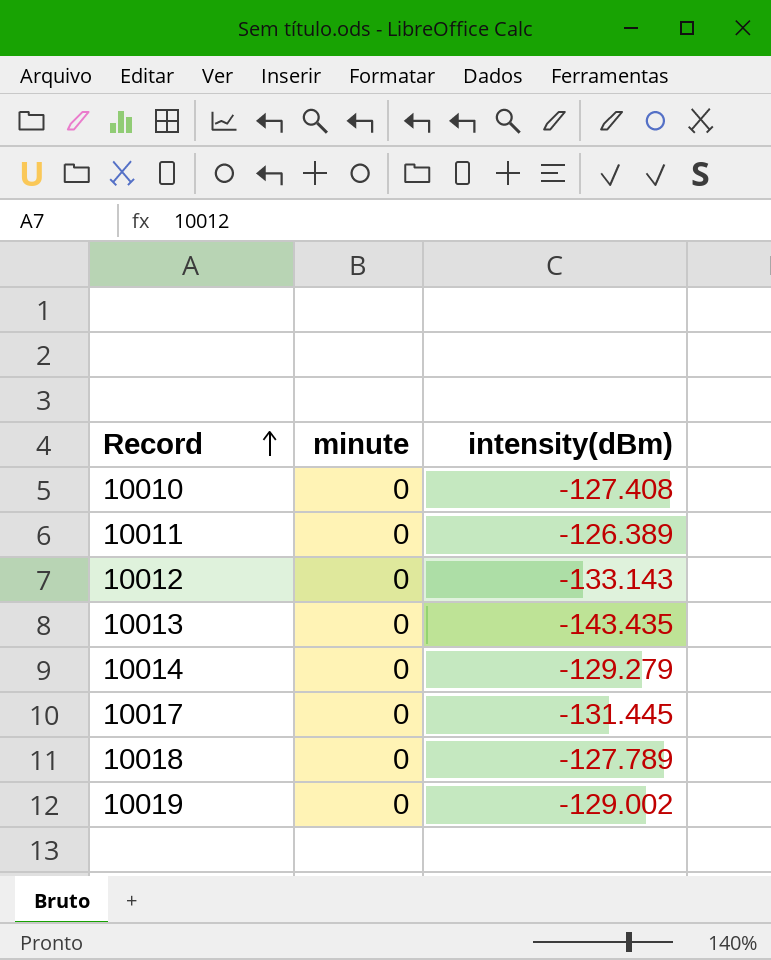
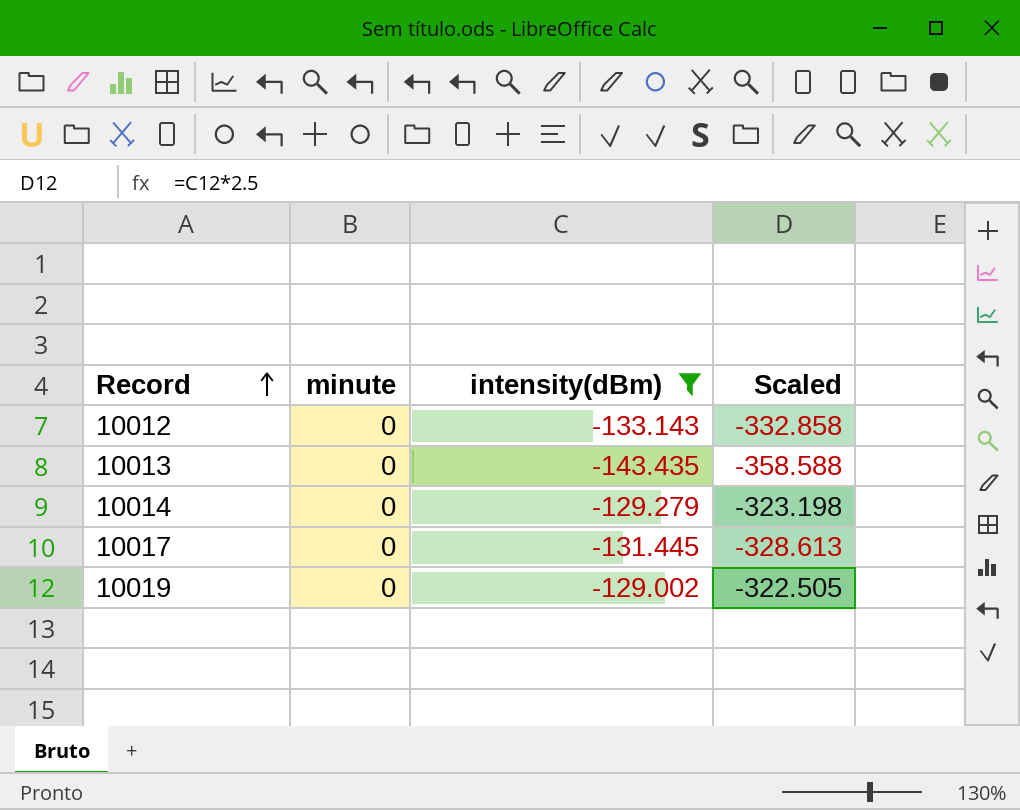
filter: none -> intensity(dBm) <= -129.002
column Scaled | formula: none -> [intensity(dBm)] * 2.5

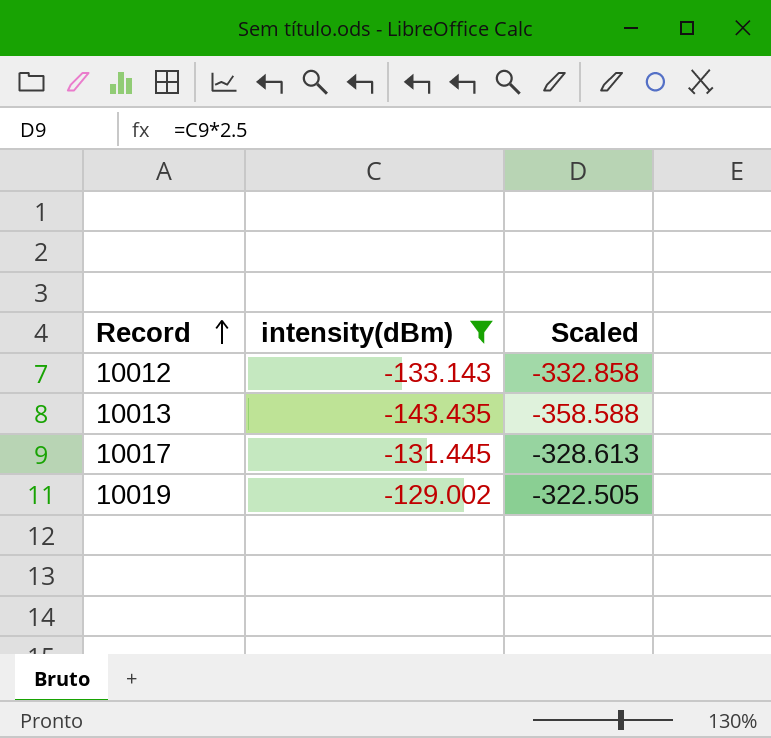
column minute | position: 2 -> none
row 10014: 0 | -129.279 | -323.198 -> none

